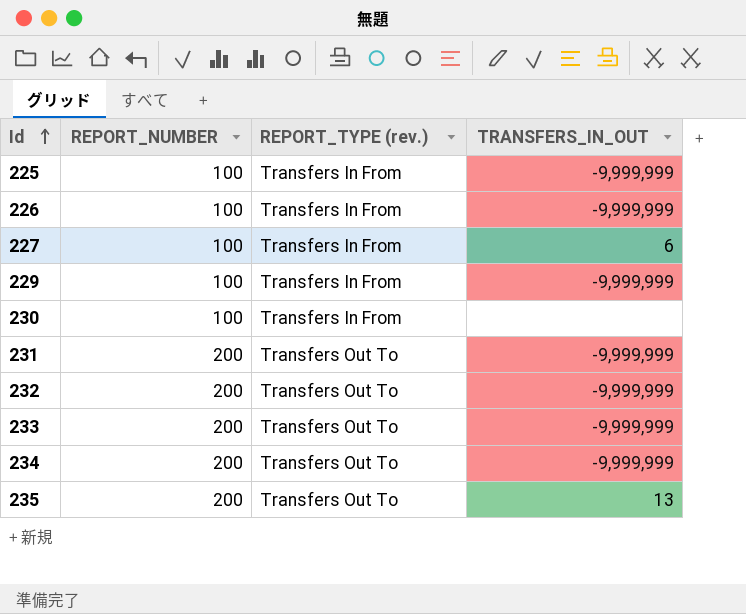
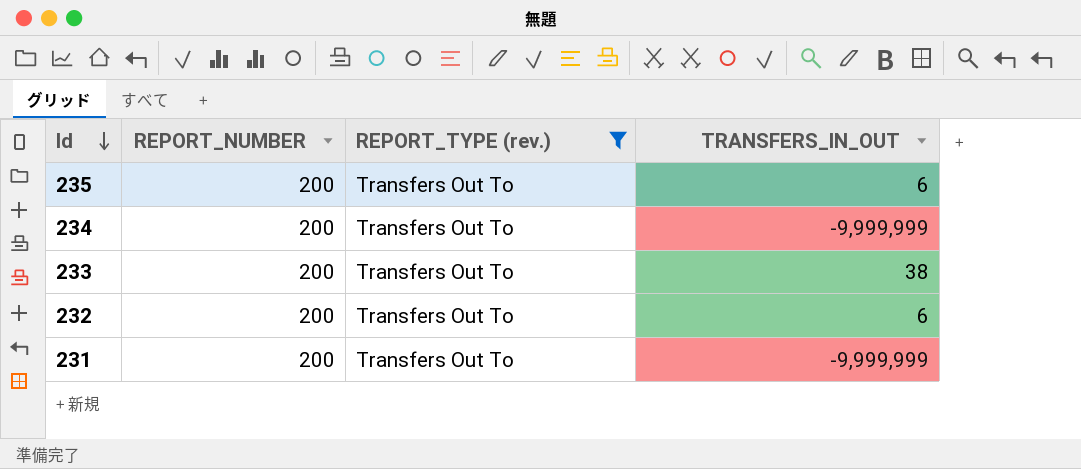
filter: none -> REPORT_TYPE (rev.) = Transfers Out To
row order: Id ascending -> Id descending
235 | TRANSFERS_IN_OUT: 13 -> 6
233 | TRANSFERS_IN_OUT: -9,999,999 -> 38
232 | TRANSFERS_IN_OUT: -9,999,999 -> 6

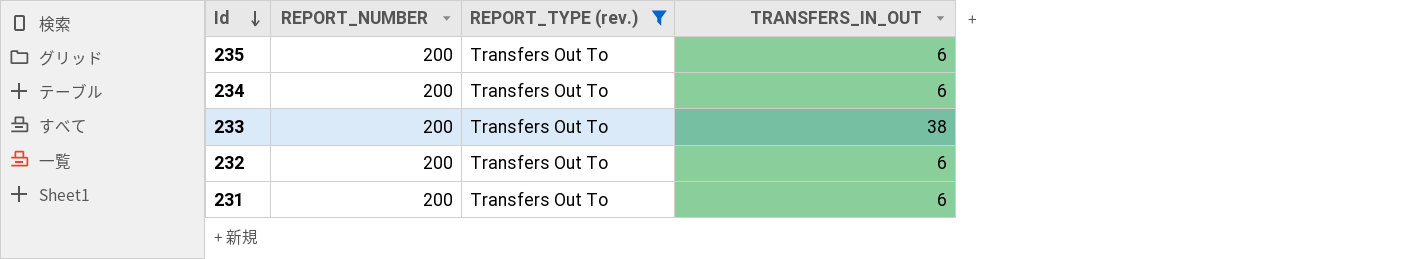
234 | TRANSFERS_IN_OUT: -9,999,999 -> 6
231 | TRANSFERS_IN_OUT: -9,999,999 -> 6

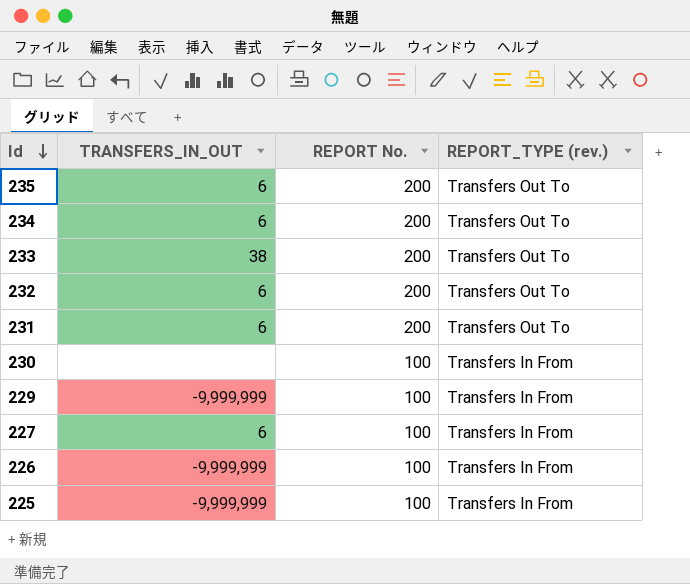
filter: REPORT_TYPE (rev.) = Transfers Out To -> none
column TRANSFERS_IN_OUT | position: 4 -> 2
column name: REPORT_NUMBER -> REPORT No.

